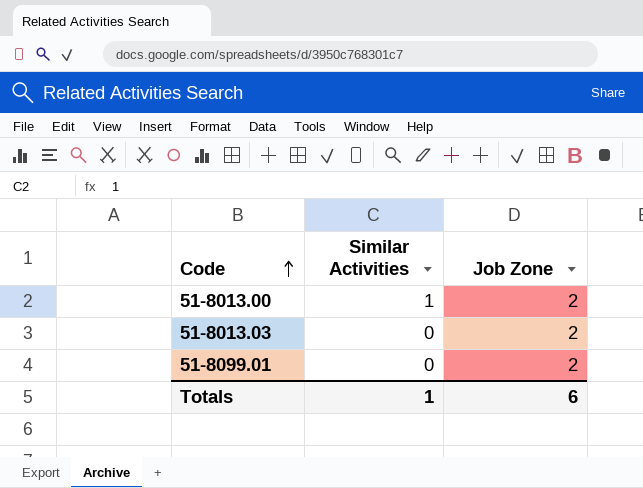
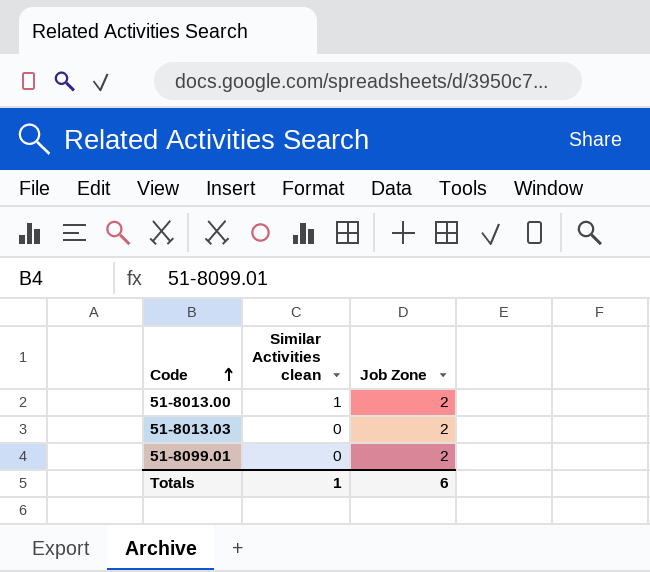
column name: Similar Activities -> Similar Activities clean

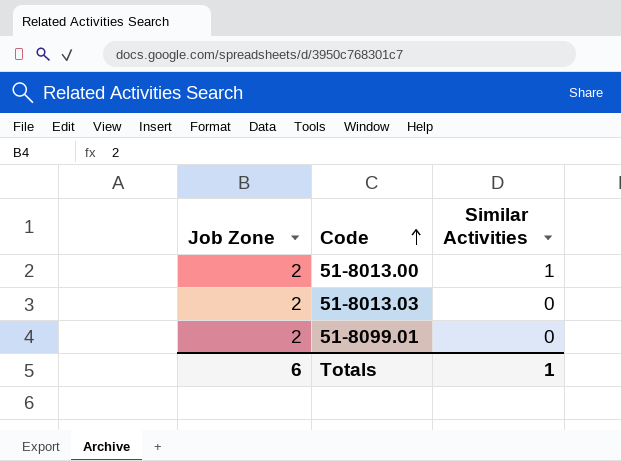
column Job Zone | position: 3 -> 1
column name: Similar Activities clean -> Similar Activities

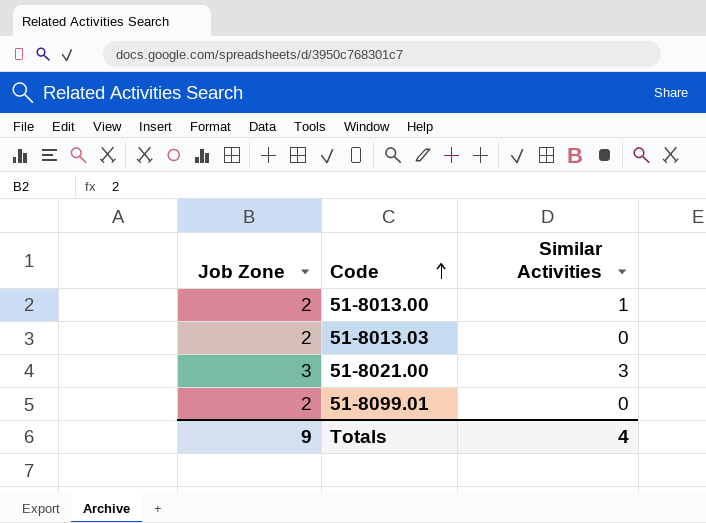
row 51-8021.00: none -> 3 | 3
Totals | Job Zone: 6 -> 9
Totals | Similar Activities: 1 -> 4

